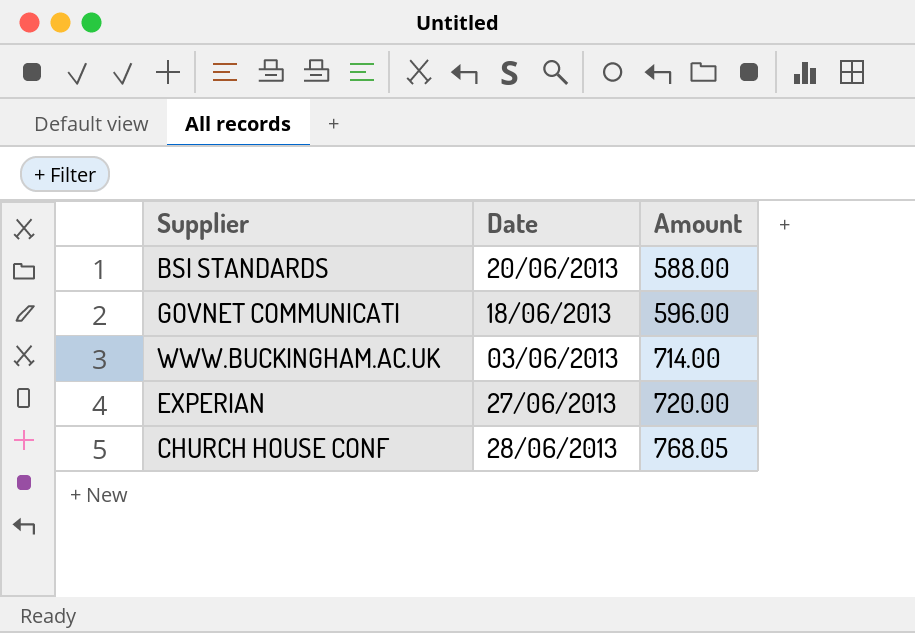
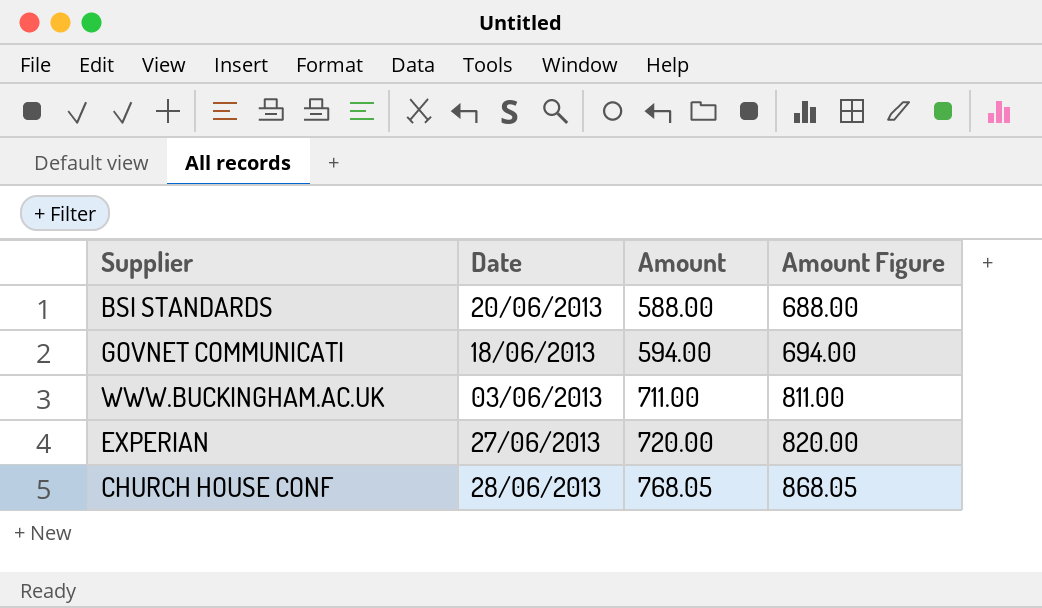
column Amount Figure | formula: none -> [Amount] + 100
GOVNET COMMUNICATI | Amount: 596.00 -> 594.00
WWW.BUCKINGHAM.AC.UK | Amount: 714.00 -> 711.00

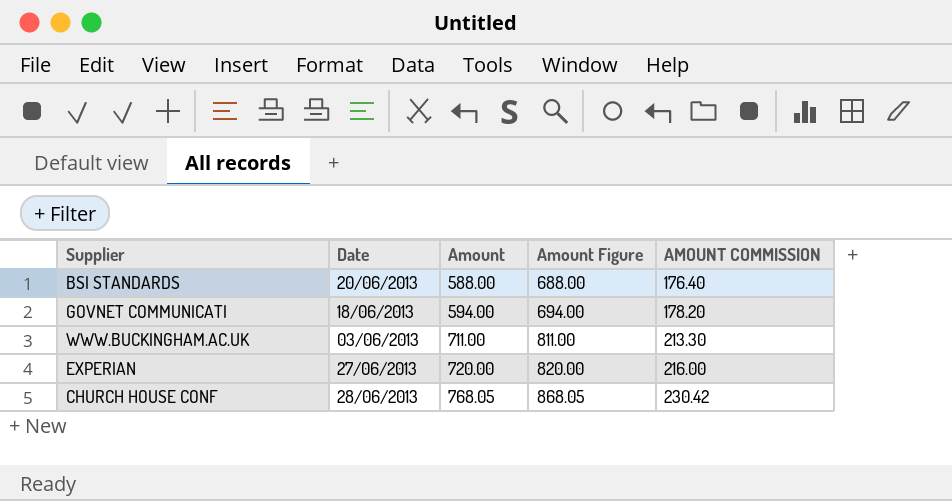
column AMOUNT COMMISSION | formula: none -> [Amount] * 0.3

